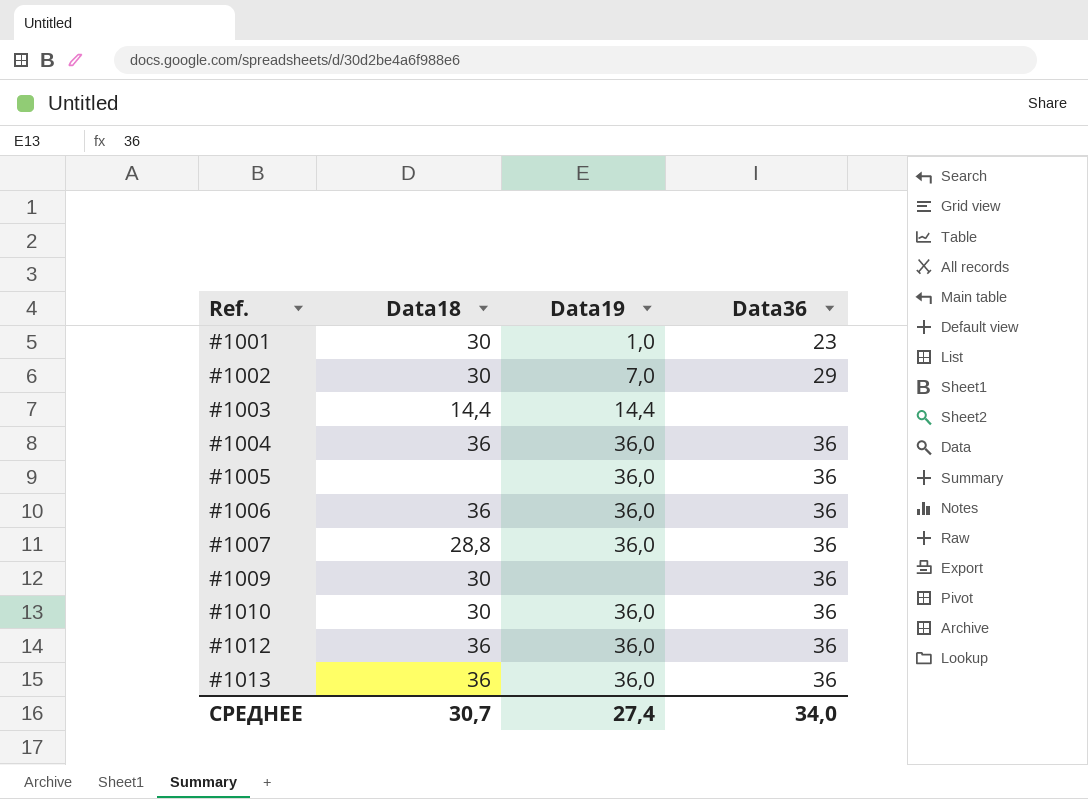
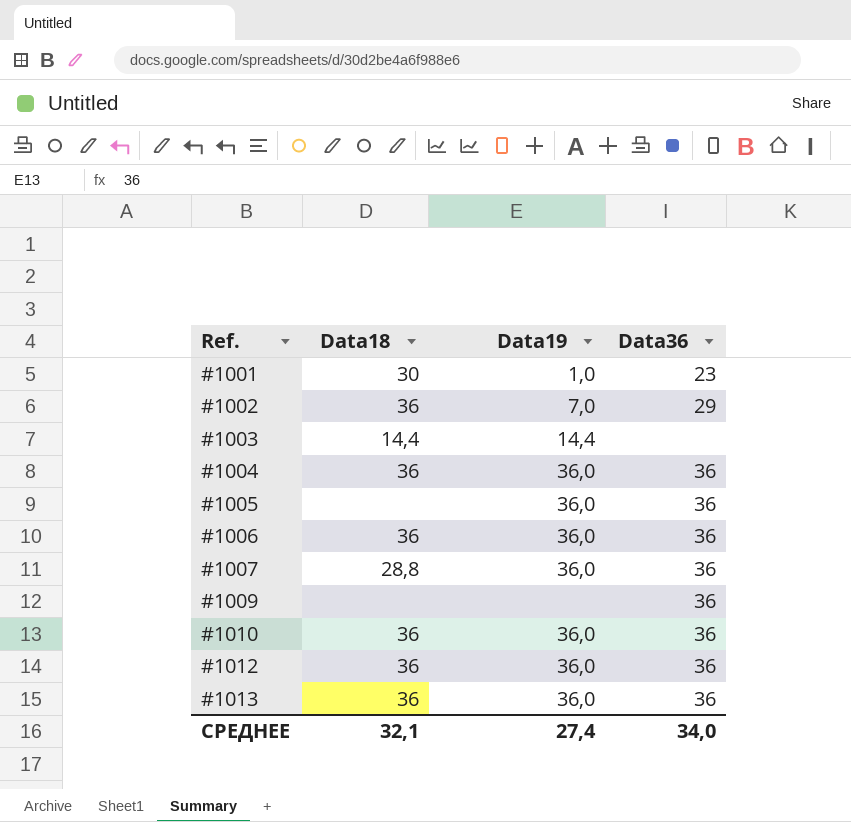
#1002 | Data18: 30 -> 36
#1009 | Data18: 30 -> none
#1010 | Data18: 30 -> 36
СРЕДНЕЕ | Data18: 30,7 -> 32,1

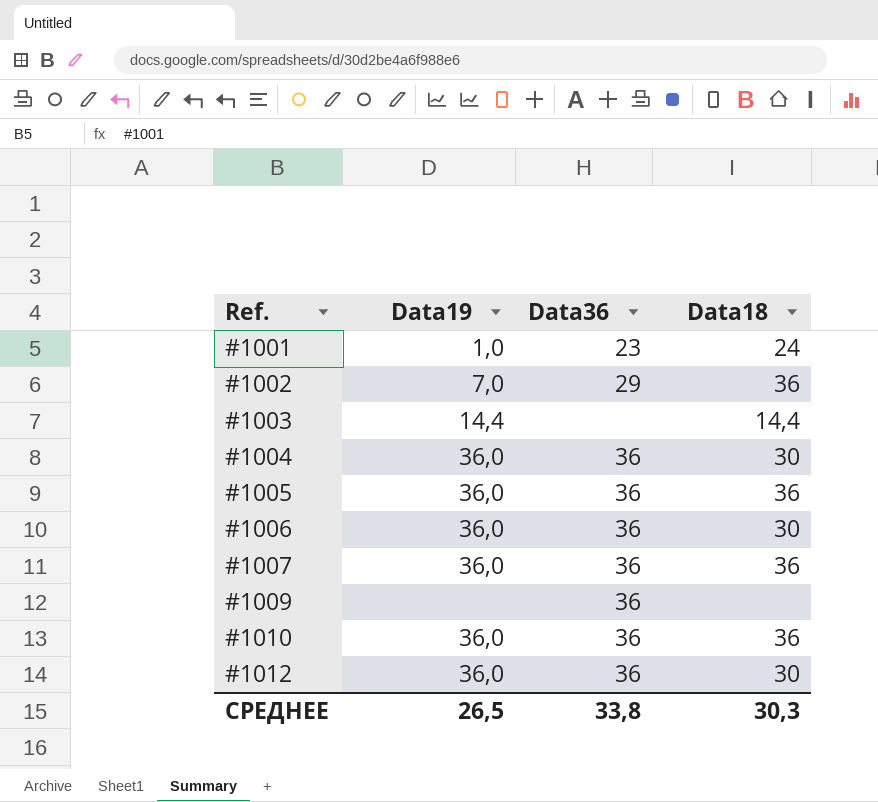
column Data18 | position: 2 -> 4
row #1013: 36 | 36,0 | 36 -> none
#1001 | Data18: 30 -> 24
#1004 | Data18: 36 -> 30
#1005 | Data18: none -> 36
#1006 | Data18: 36 -> 30
#1007 | Data18: 28,8 -> 36
#1012 | Data18: 36 -> 30
СРЕДНЕЕ | Data19: 27,4 -> 26,5
СРЕДНЕЕ | Data36: 34,0 -> 33,8
СРЕДНЕЕ | Data18: 32,1 -> 30,3

